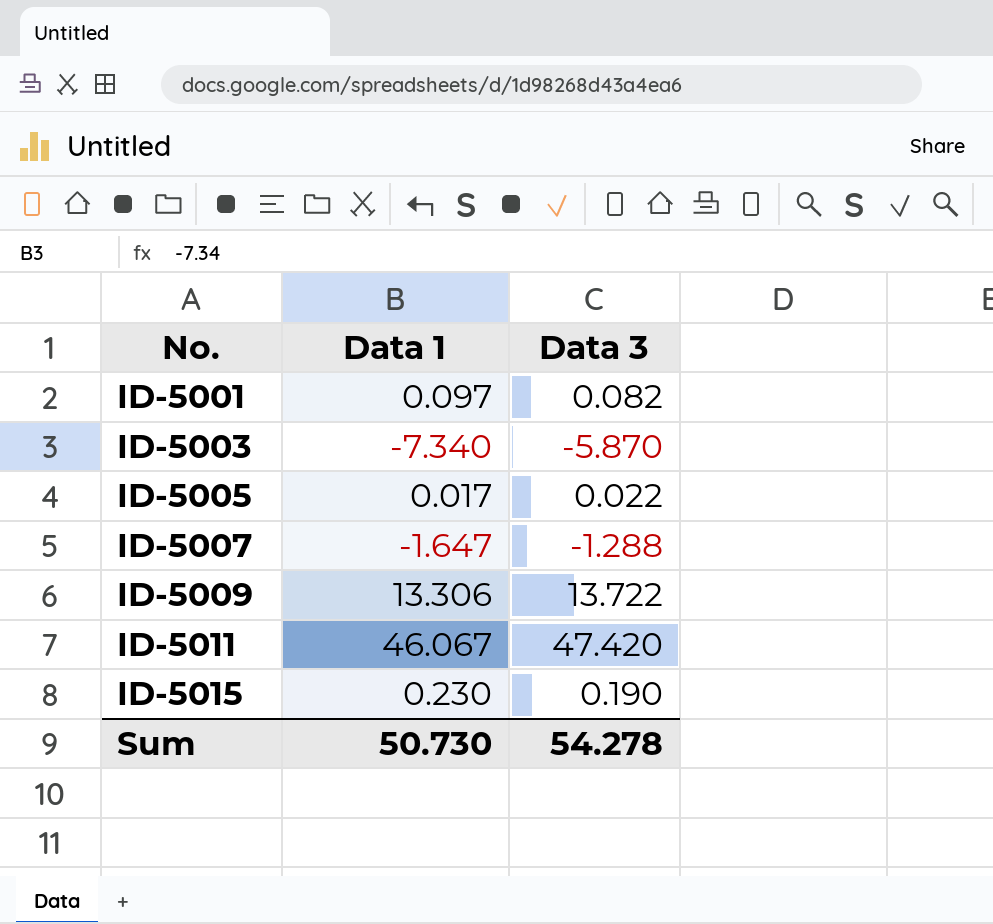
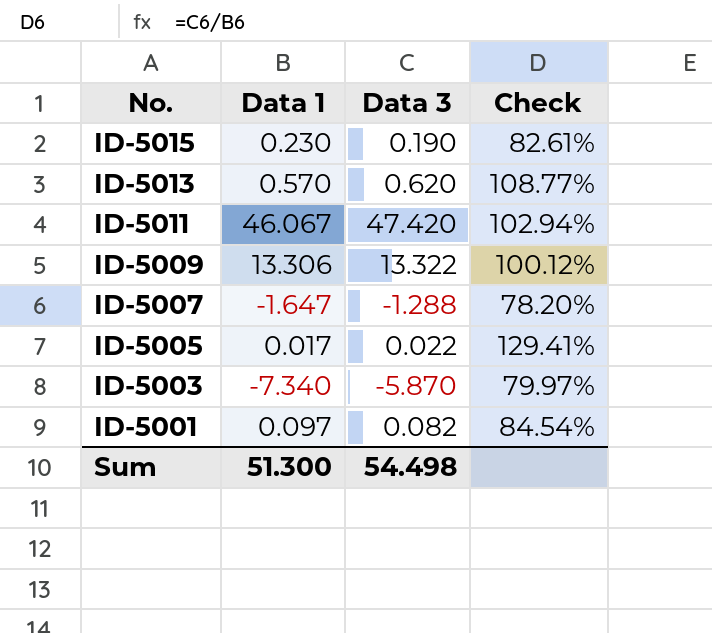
row order: No. ascending -> No. descending
column Check | formula: none -> [Data 3] / [Data 1]
row ID-5013: none -> 0.570 | 0.620 | 108.77%
ID-5009 | Data 3: 13.722 -> 13.322
Sum | Data 1: 50.730 -> 51.300
Sum | Data 3: 54.278 -> 54.498

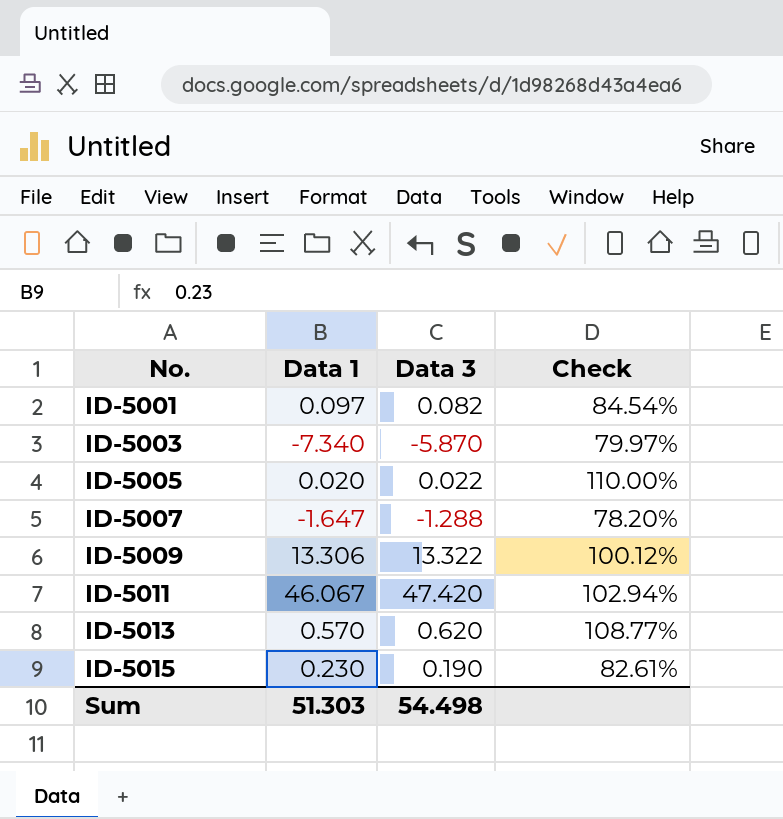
row order: No. descending -> No. ascending
ID-5005 | Data 1: 0.017 -> 0.020
ID-5005 | Check: 129.41% -> 110.00%
Sum | Data 1: 51.300 -> 51.303

